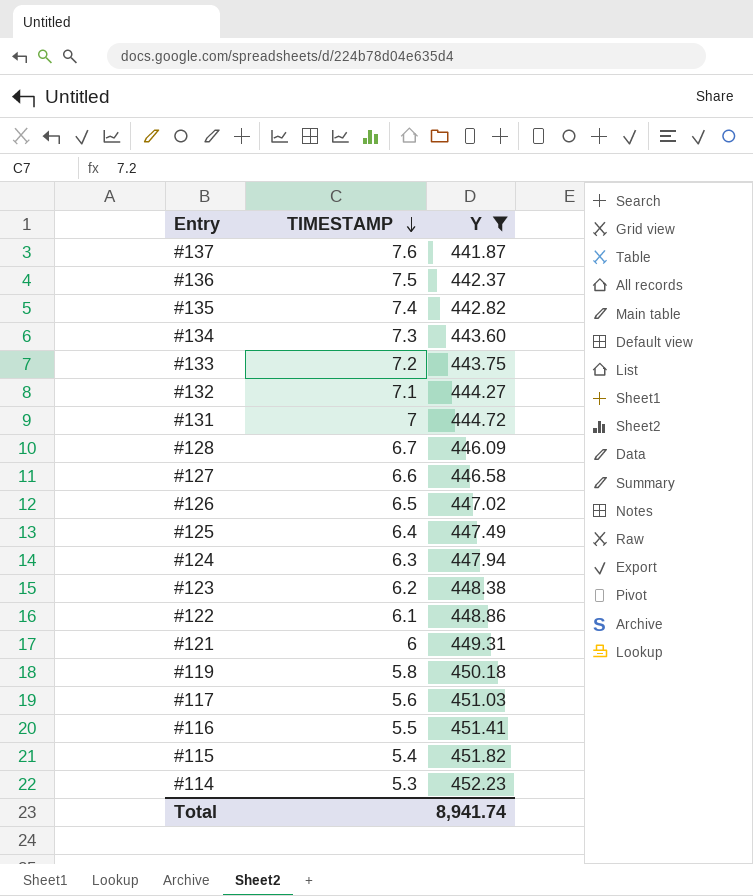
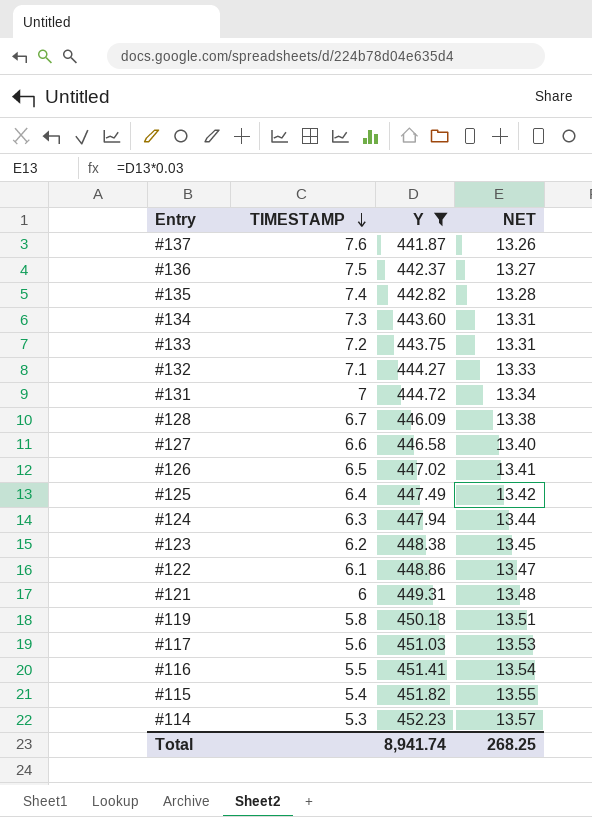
column NET | formula: none -> [Y] * 0.03

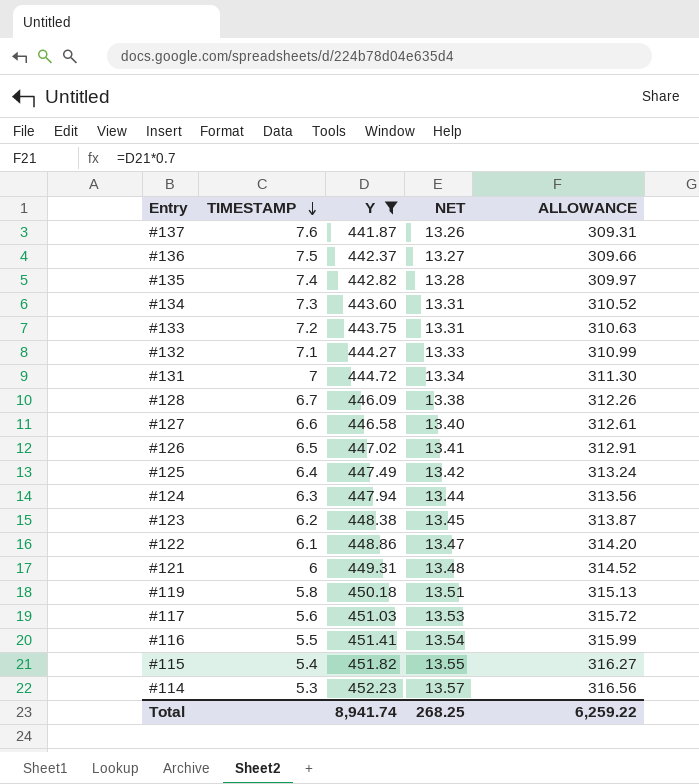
column ALLOWANCE | formula: none -> [Y] * 0.7

